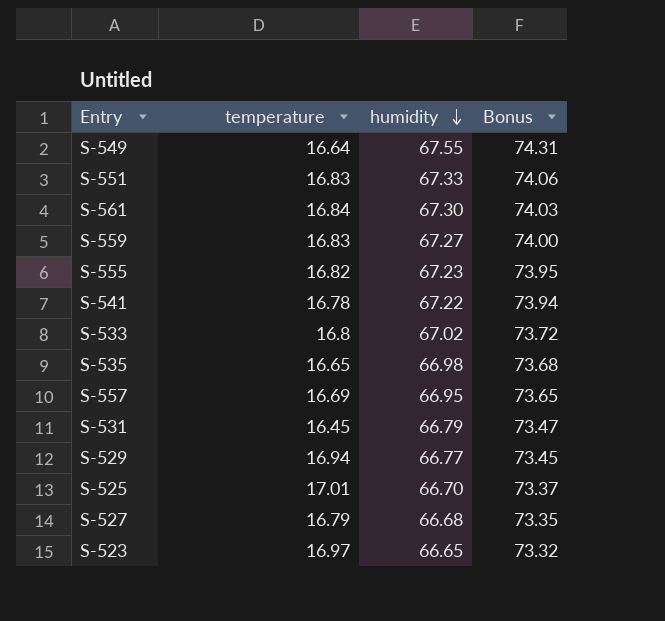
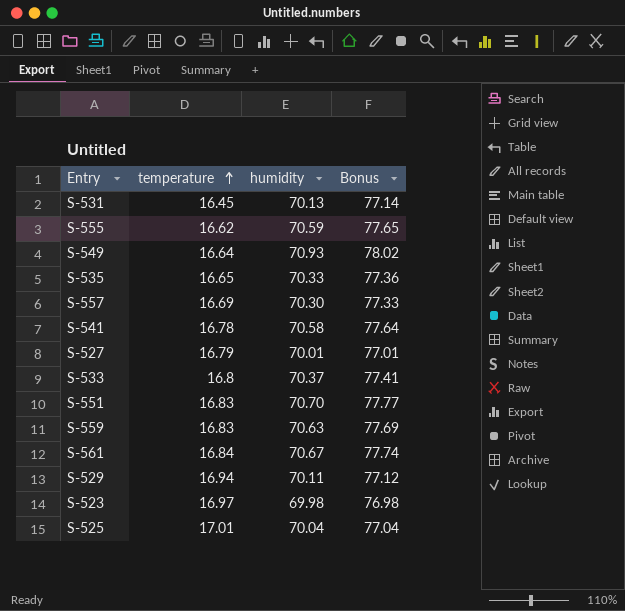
row order: humidity descending -> temperature ascending
S-531 | humidity: 66.79 -> 70.13
S-531 | Bonus: 73.47 -> 77.14
S-555 | temperature: 16.82 -> 16.62
S-555 | humidity: 67.23 -> 70.59
S-555 | Bonus: 73.95 -> 77.65
S-549 | humidity: 67.55 -> 70.93
S-549 | Bonus: 74.31 -> 78.02
S-535 | humidity: 66.98 -> 70.33
S-535 | Bonus: 73.68 -> 77.36
S-557 | humidity: 66.95 -> 70.30
S-557 | Bonus: 73.65 -> 77.33
S-541 | humidity: 67.22 -> 70.58
S-541 | Bonus: 73.94 -> 77.64
S-527 | humidity: 66.68 -> 70.01
S-527 | Bonus: 73.35 -> 77.01
S-533 | humidity: 67.02 -> 70.37
S-533 | Bonus: 73.72 -> 77.41
S-551 | humidity: 67.33 -> 70.70
S-551 | Bonus: 74.06 -> 77.77
S-559 | humidity: 67.27 -> 70.63
S-559 | Bonus: 74.00 -> 77.69
S-561 | humidity: 67.30 -> 70.67
S-561 | Bonus: 74.03 -> 77.74
S-529 | humidity: 66.77 -> 70.11
S-529 | Bonus: 73.45 -> 77.12
S-523 | humidity: 66.65 -> 69.98
S-523 | Bonus: 73.32 -> 76.98
S-525 | humidity: 66.70 -> 70.04
S-525 | Bonus: 73.37 -> 77.04

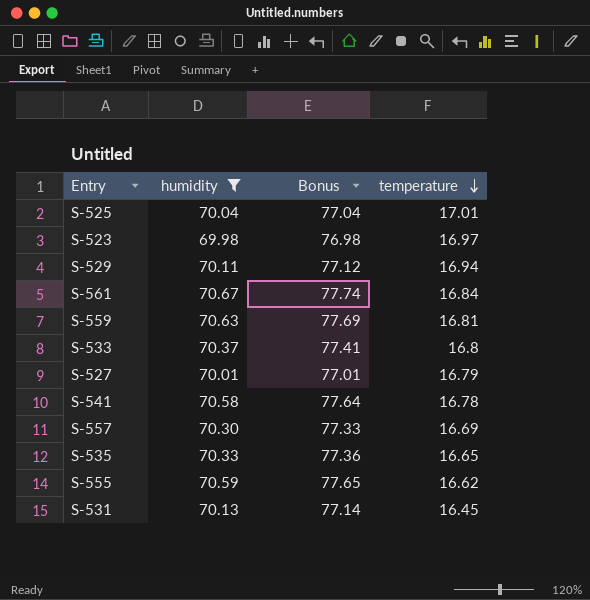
filter: none -> humidity <= 70.67
row order: temperature ascending -> temperature descending
column temperature | position: 2 -> 4
S-559 | temperature: 16.83 -> 16.81

